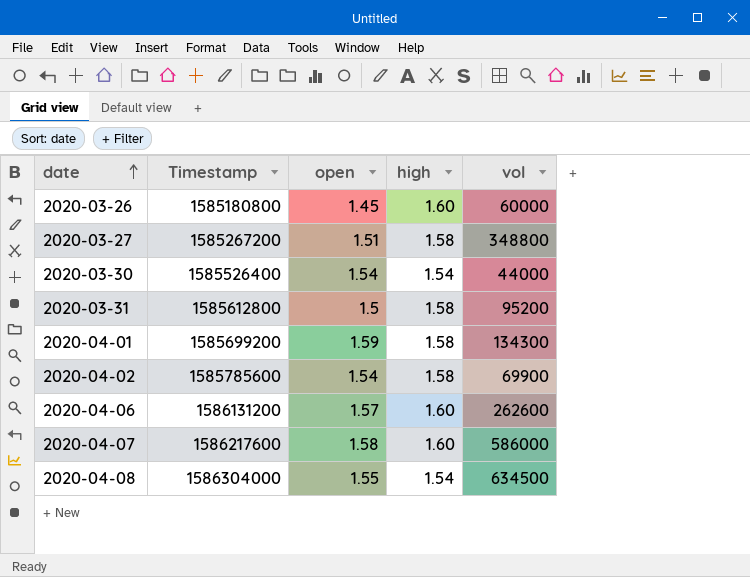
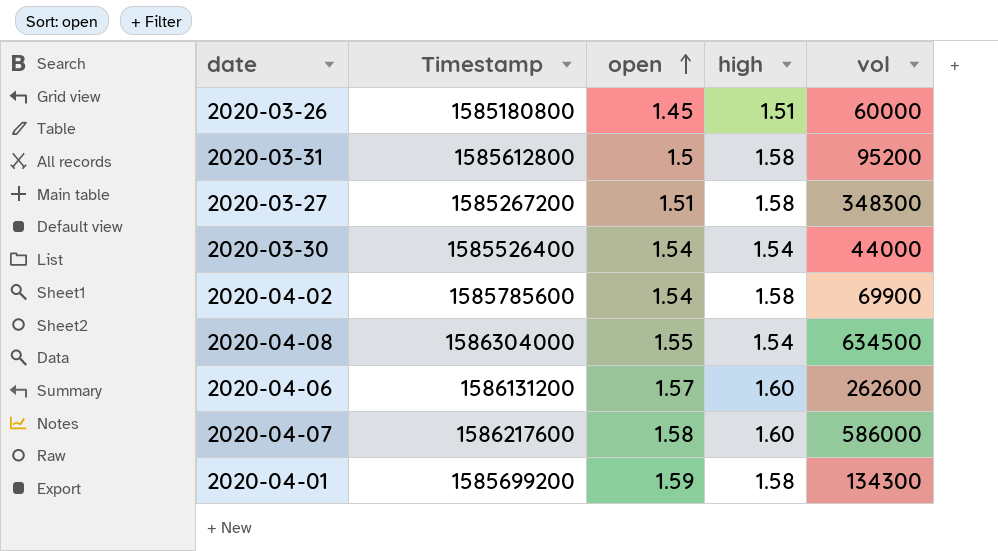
row order: date ascending -> open ascending
2020-03-26 | high: 1.60 -> 1.51
2020-03-27 | vol: 348800 -> 348300

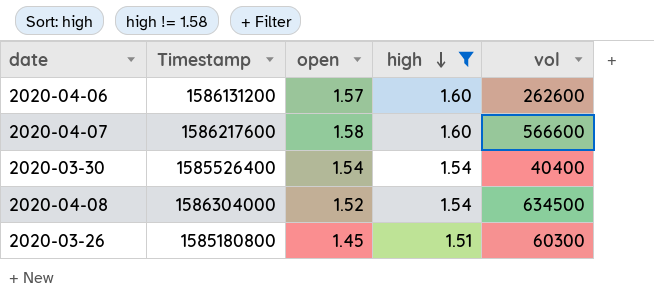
filter: none -> high != 1.58
row order: open ascending -> high descending
2020-04-07 | vol: 586000 -> 566600
2020-03-30 | vol: 44000 -> 40400
2020-04-08 | open: 1.55 -> 1.52
2020-03-26 | vol: 60000 -> 60300

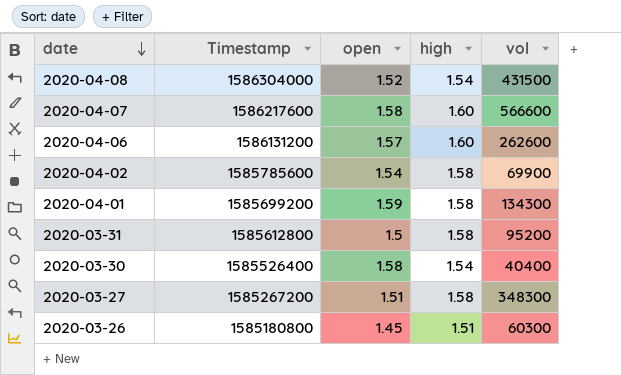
filter: high != 1.58 -> none
row order: high descending -> date descending
2020-04-08 | vol: 634500 -> 431500
2020-03-30 | open: 1.54 -> 1.58

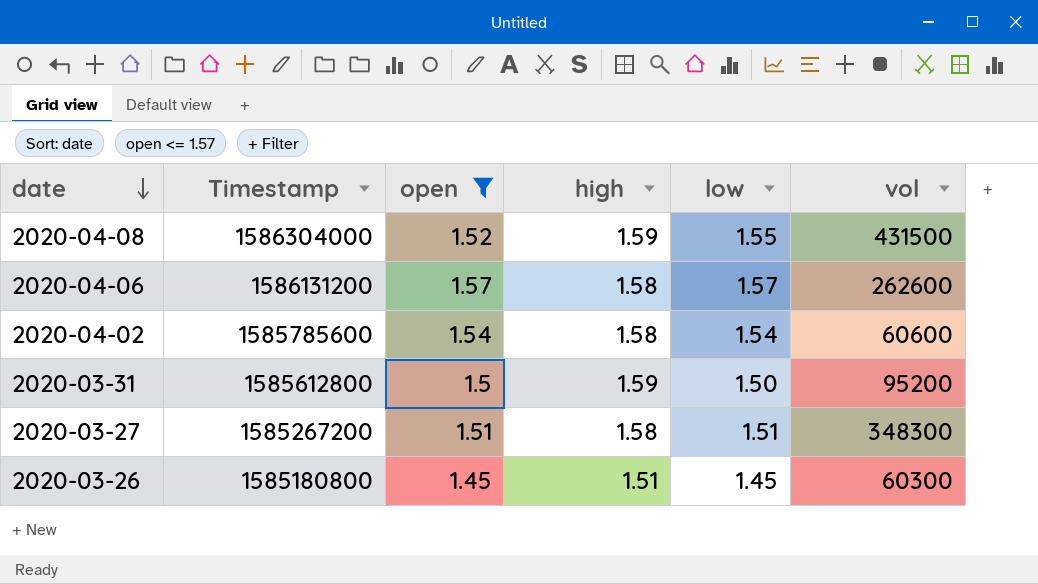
filter: none -> open <= 1.57
column low | position: none -> 5
2020-04-08 | high: 1.54 -> 1.59
2020-04-06 | high: 1.60 -> 1.58
2020-04-02 | vol: 69900 -> 60600
2020-03-31 | high: 1.58 -> 1.59

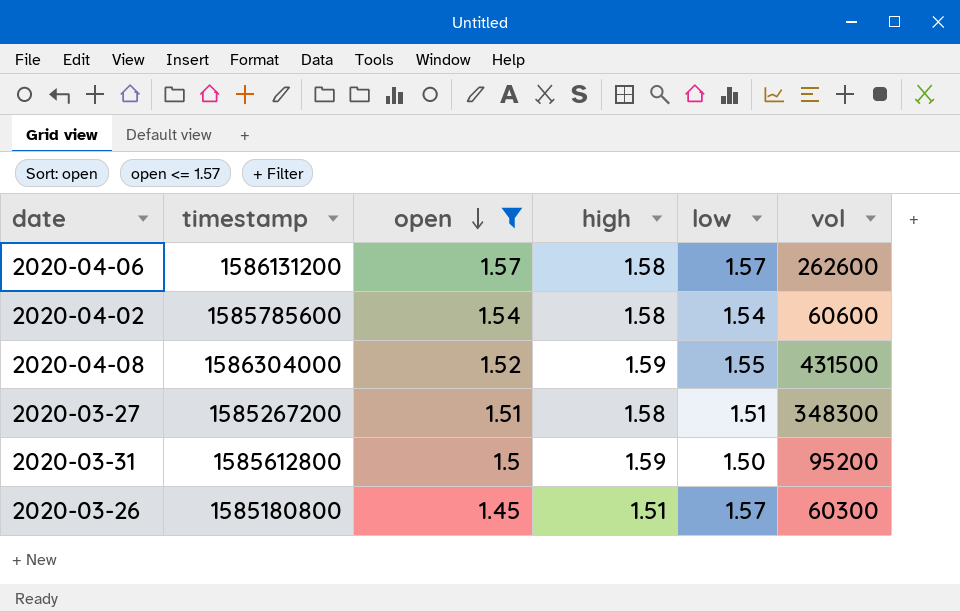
row order: date descending -> open descending
column name: Timestamp -> timestamp
2020-03-26 | low: 1.45 -> 1.57

